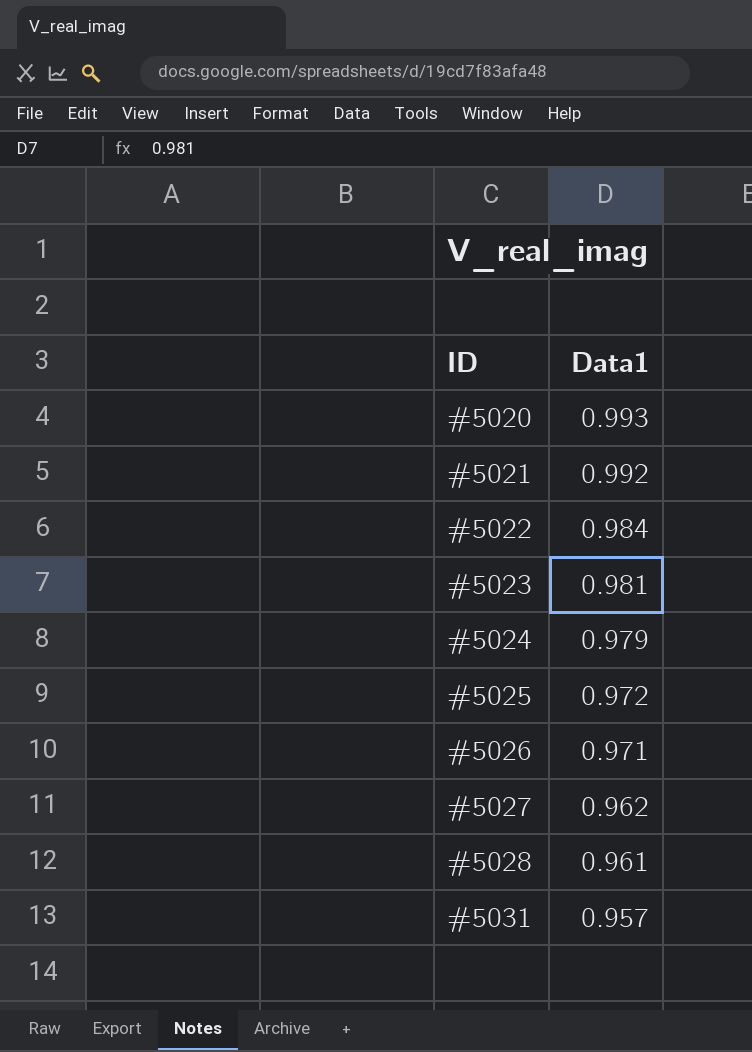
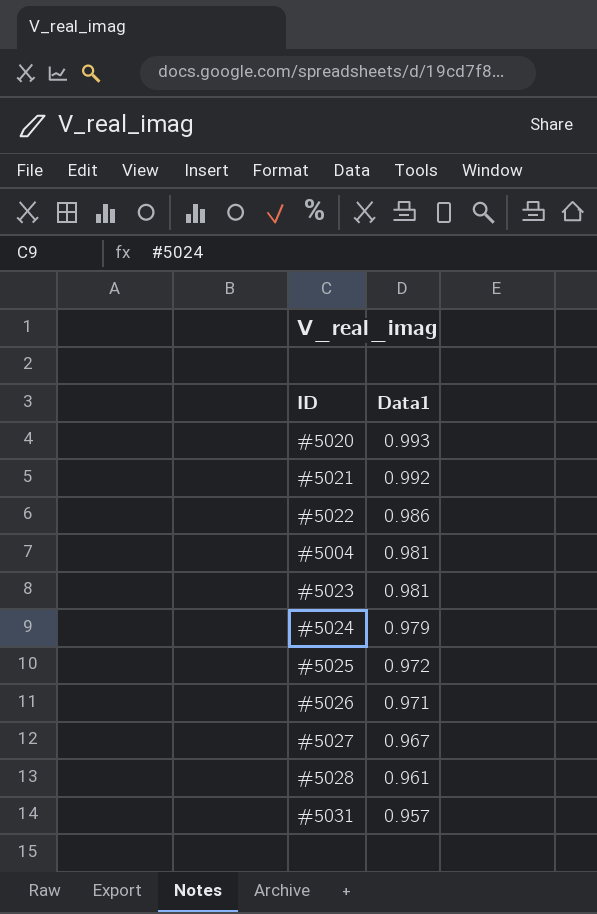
#5022 | Data1: 0.984 -> 0.986
row #5004: none -> 0.981
#5027 | Data1: 0.962 -> 0.967

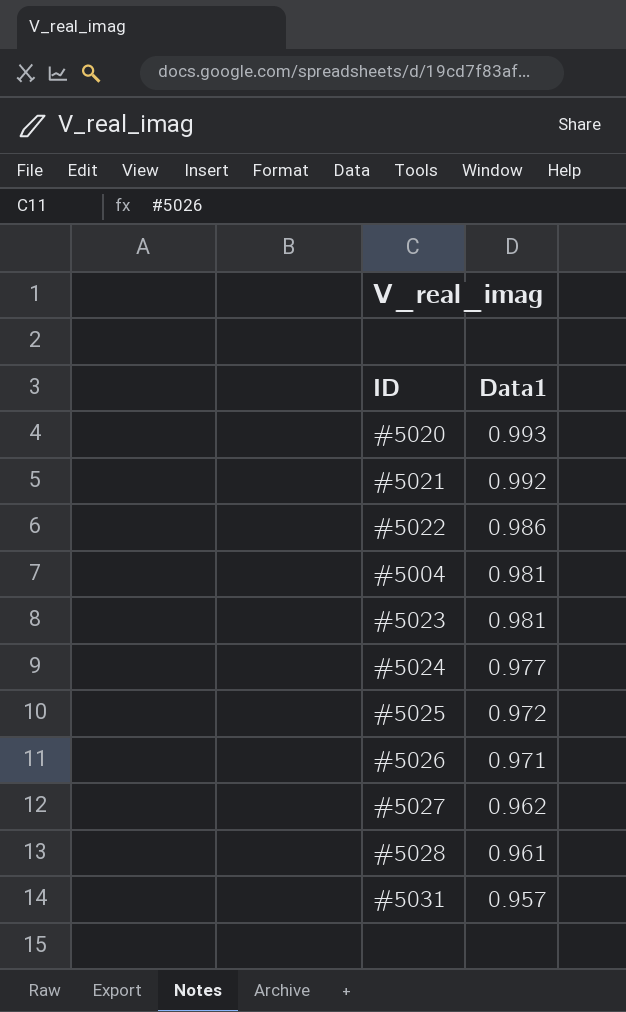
#5024 | Data1: 0.979 -> 0.977
#5027 | Data1: 0.967 -> 0.962

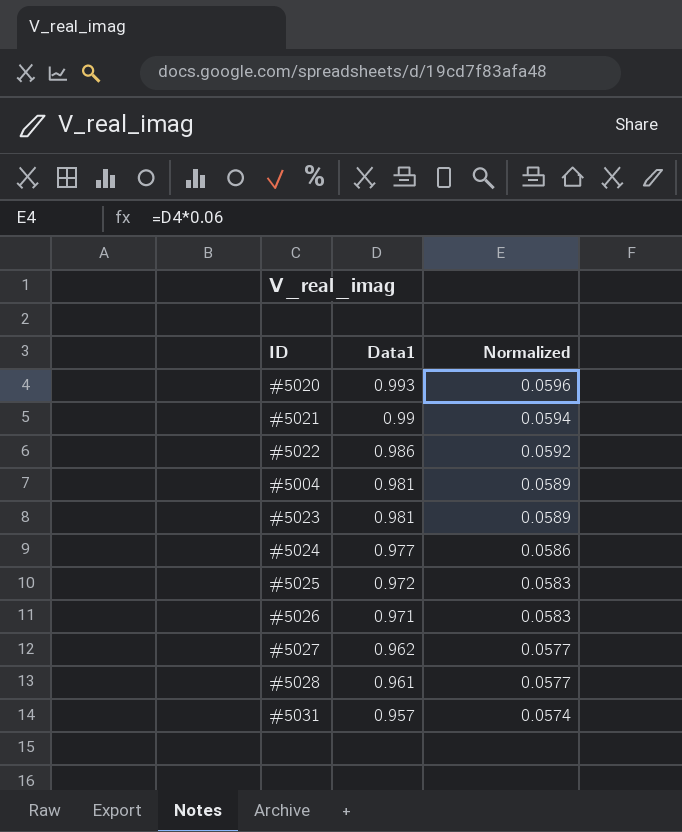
column Normalized | formula: none -> [Data1] * 0.06
#5021 | Data1: 0.992 -> 0.99

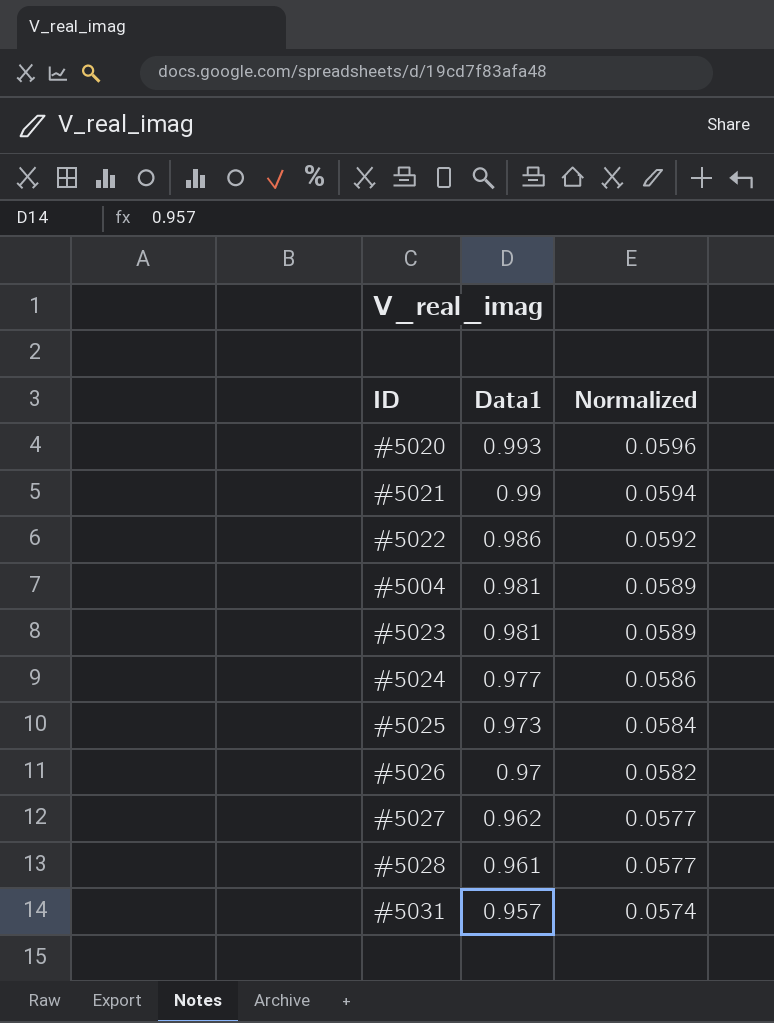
#5025 | Data1: 0.972 -> 0.973
#5025 | Normalized: 0.0583 -> 0.0584
#5026 | Data1: 0.971 -> 0.97
#5026 | Normalized: 0.0583 -> 0.0582

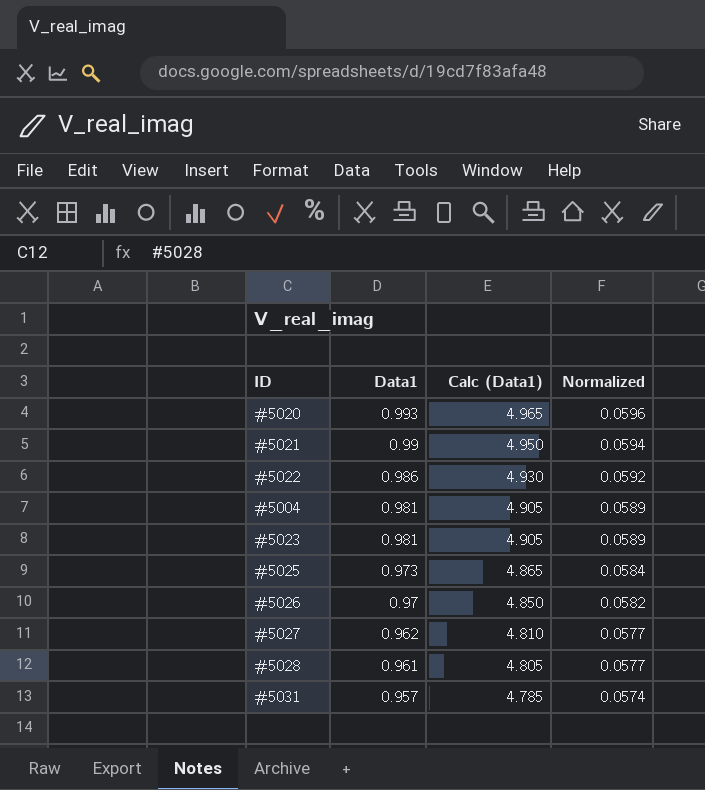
column Calc (Data1) | formula: none -> [Data1] * 5
row #5024: 0.977 | 0.0586 -> none

